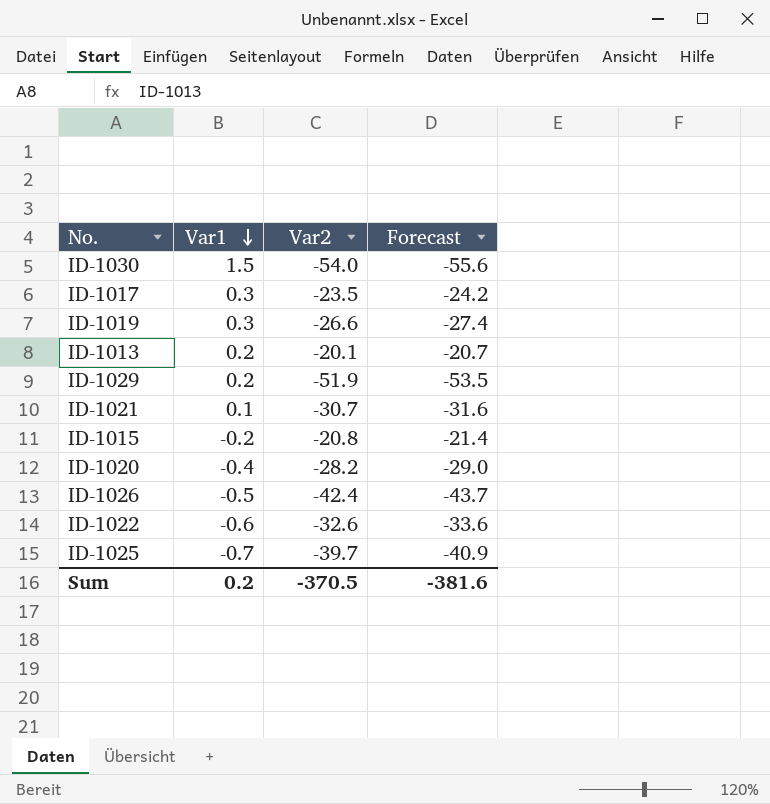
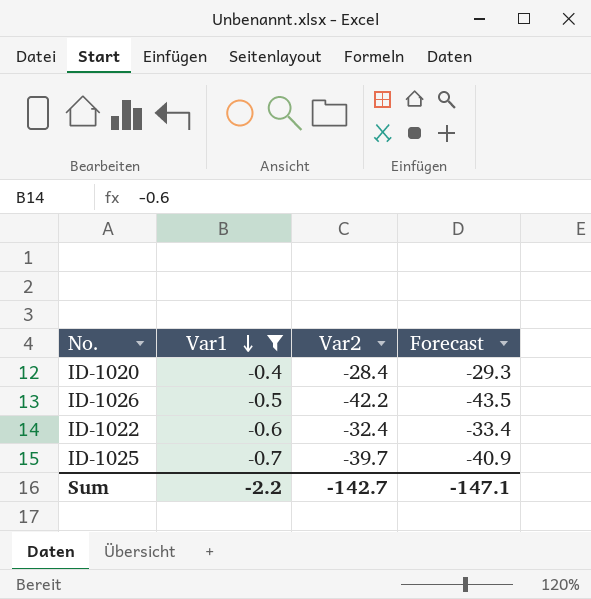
filter: none -> Var1 <= -0.4
ID-1020 | Var2: -28.2 -> -28.4
ID-1020 | Forecast: -29.0 -> -29.3
ID-1026 | Var2: -42.4 -> -42.2
ID-1026 | Forecast: -43.7 -> -43.5
ID-1022 | Var2: -32.6 -> -32.4
ID-1022 | Forecast: -33.6 -> -33.4
Sum | Var1: 0.2 -> -2.2
Sum | Var2: -370.5 -> -142.7
Sum | Forecast: -381.6 -> -147.1

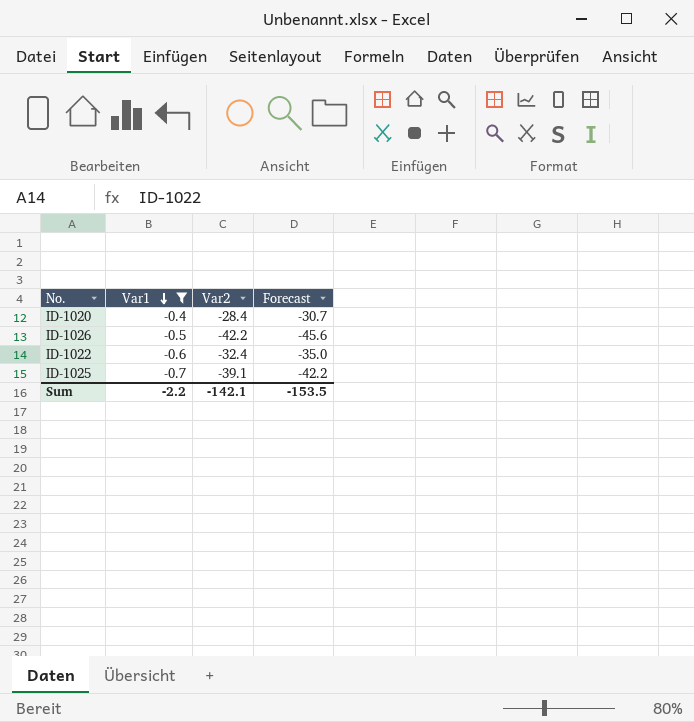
column Forecast | formula: [Var2] * 1.03 -> [Var2] * 1.08
ID-1025 | Var2: -39.7 -> -39.1
Sum | Var2: -142.7 -> -142.1
Sum | Forecast: -147.1 -> -153.5

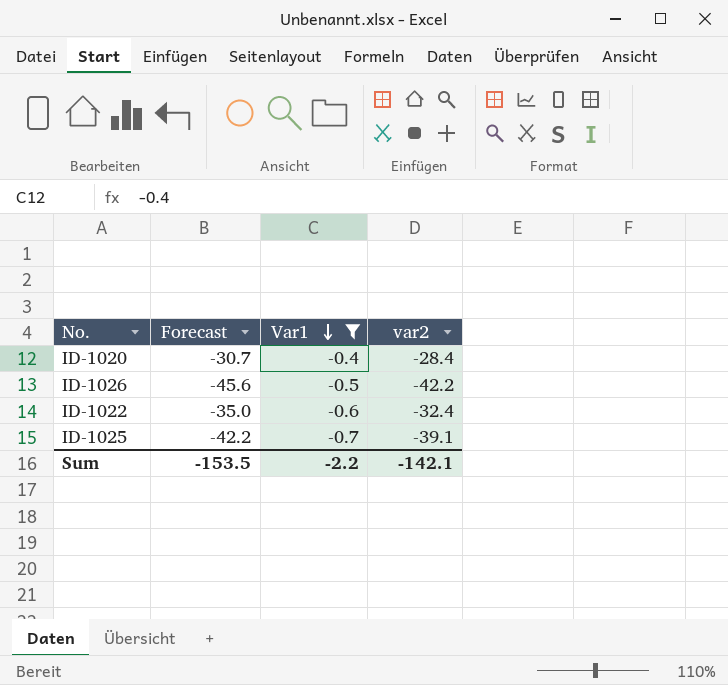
column Forecast | position: 4 -> 2
column name: Var2 -> var2

